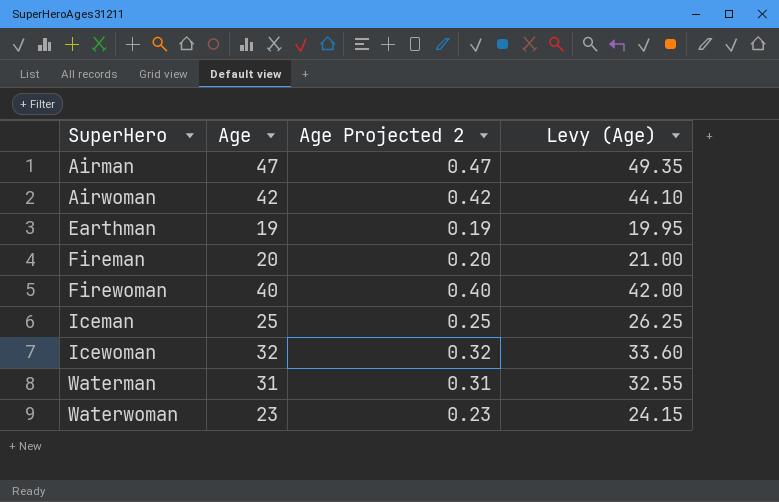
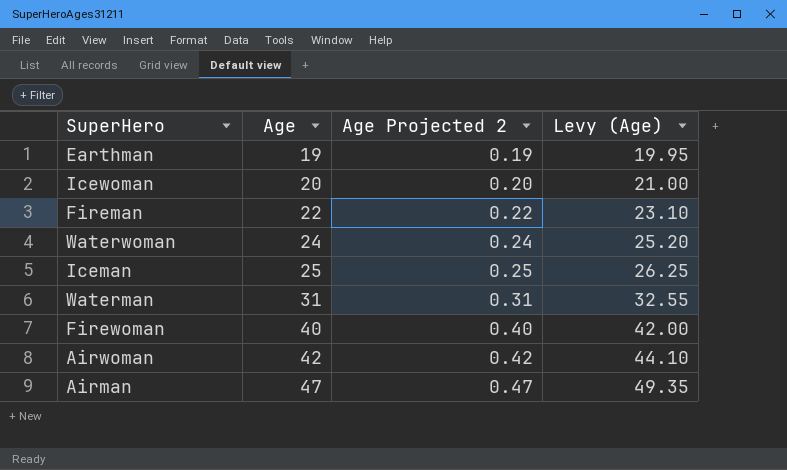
row order: SuperHero ascending -> Age ascending
Icewoman | Age: 32 -> 20
Icewoman | Age Projected 2: 0.32 -> 0.20
Icewoman | Levy (Age): 33.60 -> 21.00
Fireman | Age: 20 -> 22
Fireman | Age Projected 2: 0.20 -> 0.22
Fireman | Levy (Age): 21.00 -> 23.10
Waterwoman | Age: 23 -> 24
Waterwoman | Age Projected 2: 0.23 -> 0.24
Waterwoman | Levy (Age): 24.15 -> 25.20

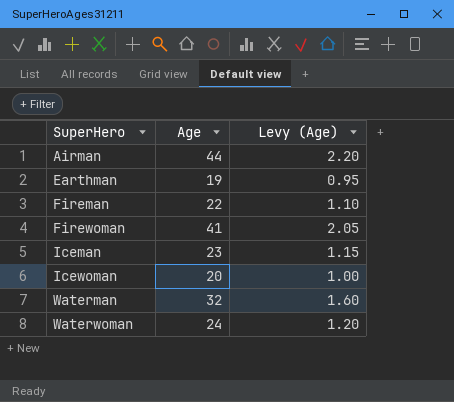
row order: Age ascending -> SuperHero ascending
column Age Projected 2 | formula: [Age] * 0.01 -> none
column Levy (Age) | formula: [Age] * 1.05 -> [Age] * 0.05
row Airwoman: 42 | 0.42 | 44.10 -> none
Airman | Age: 47 -> 44
Firewoman | Age: 40 -> 41
Iceman | Age: 25 -> 23
Waterman | Age: 31 -> 32

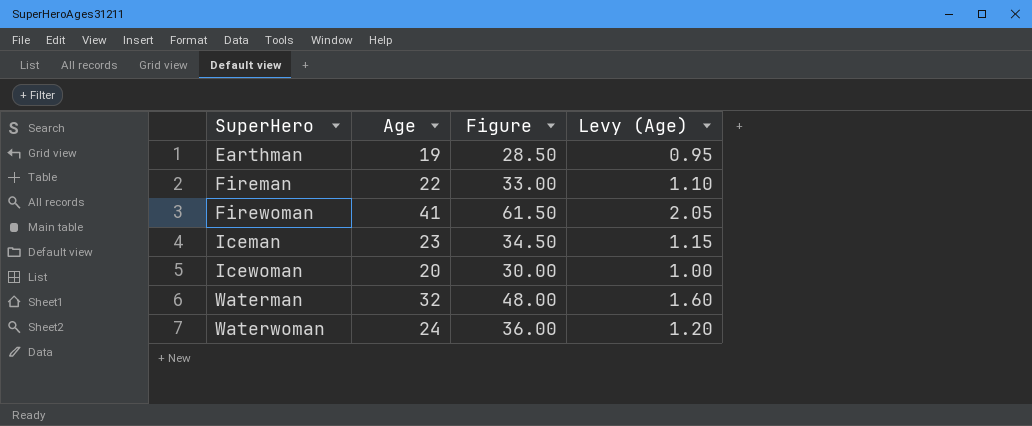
column Figure | formula: none -> [Age] * 1.5
row Airman: 44 | 2.20 -> none

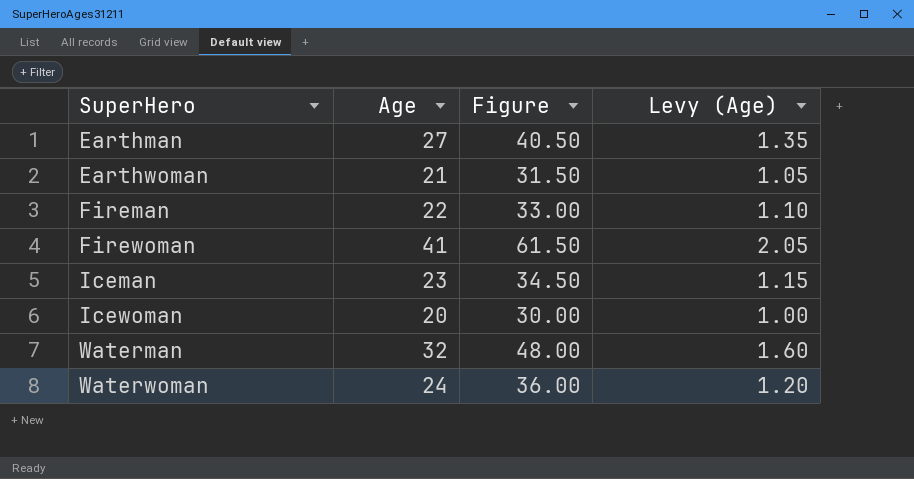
Earthman | Age: 19 -> 27
Earthman | Figure: 28.50 -> 40.50
Earthman | Levy (Age): 0.95 -> 1.35
row Earthwoman: none -> 21 | 31.50 | 1.05

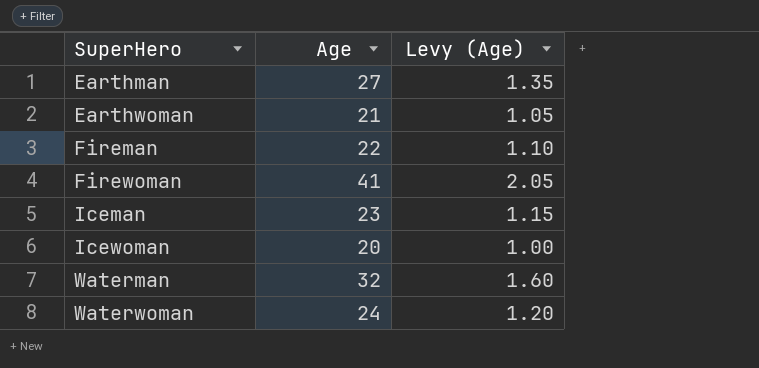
column Figure | formula: [Age] * 1.5 -> none

